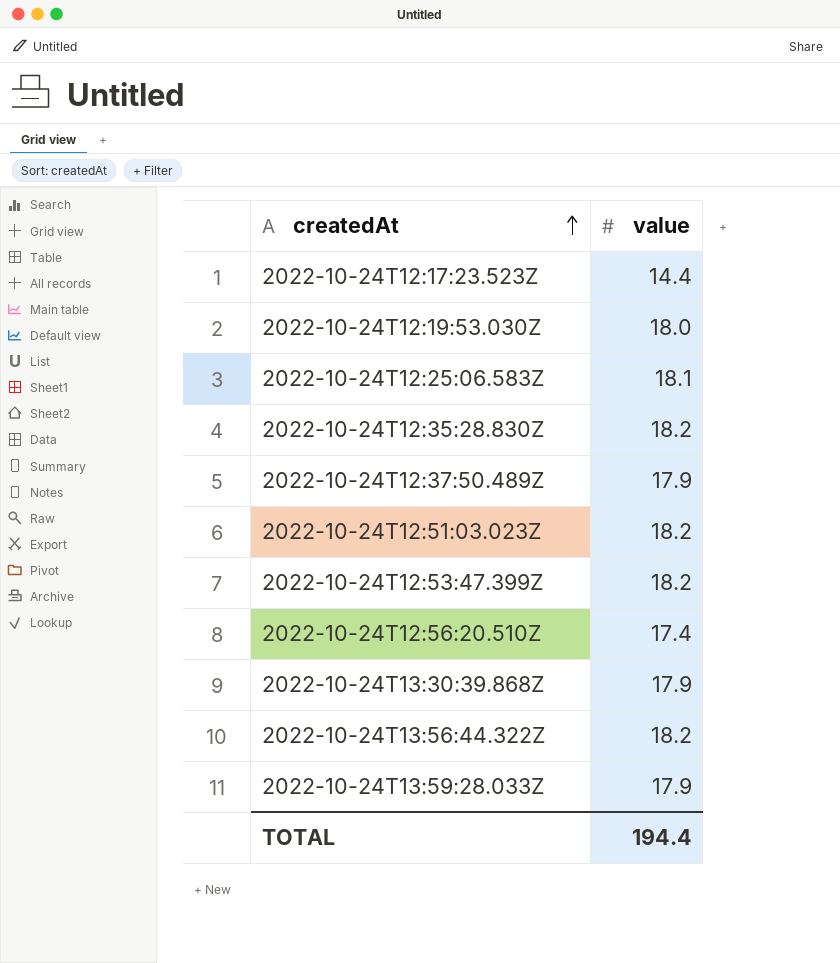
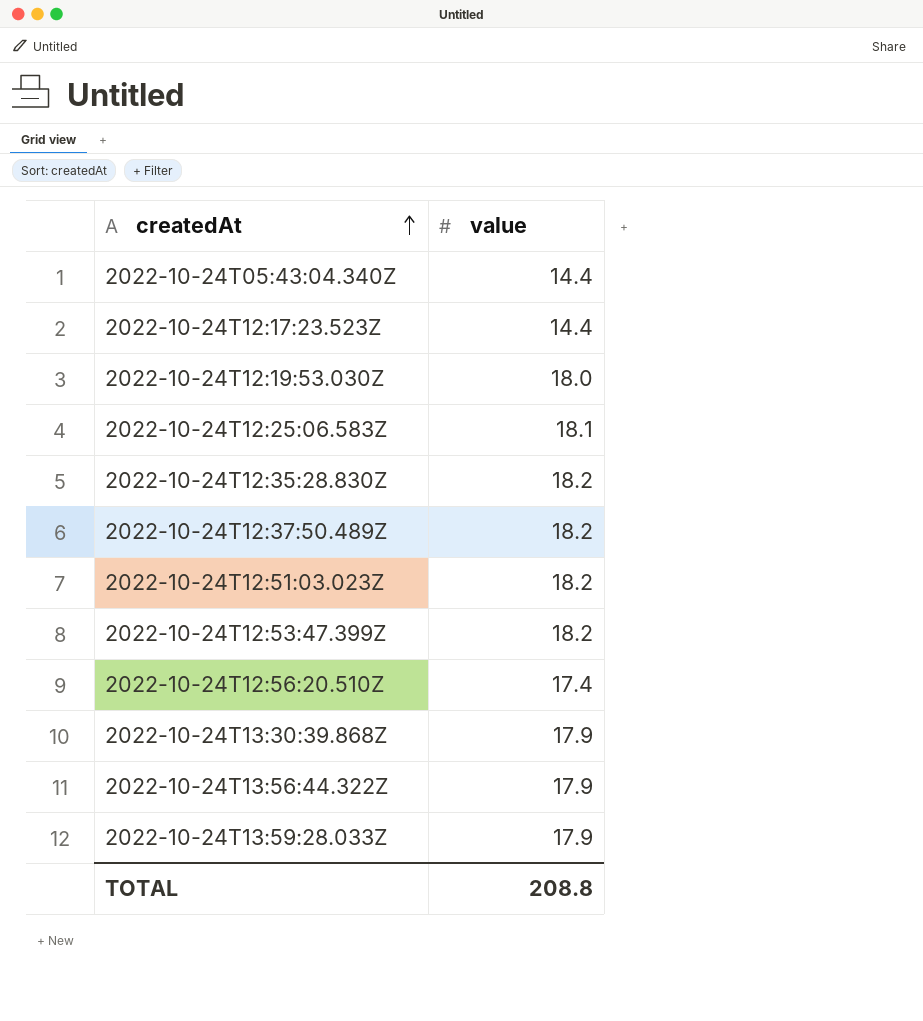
row 2022-10-24T05:43:04.340Z: none -> 14.4
2022-10-24T12:37:50.489Z | value: 17.9 -> 18.2
2022-10-24T13:56:44.322Z | value: 18.2 -> 17.9
TOTAL | value: 194.4 -> 208.8

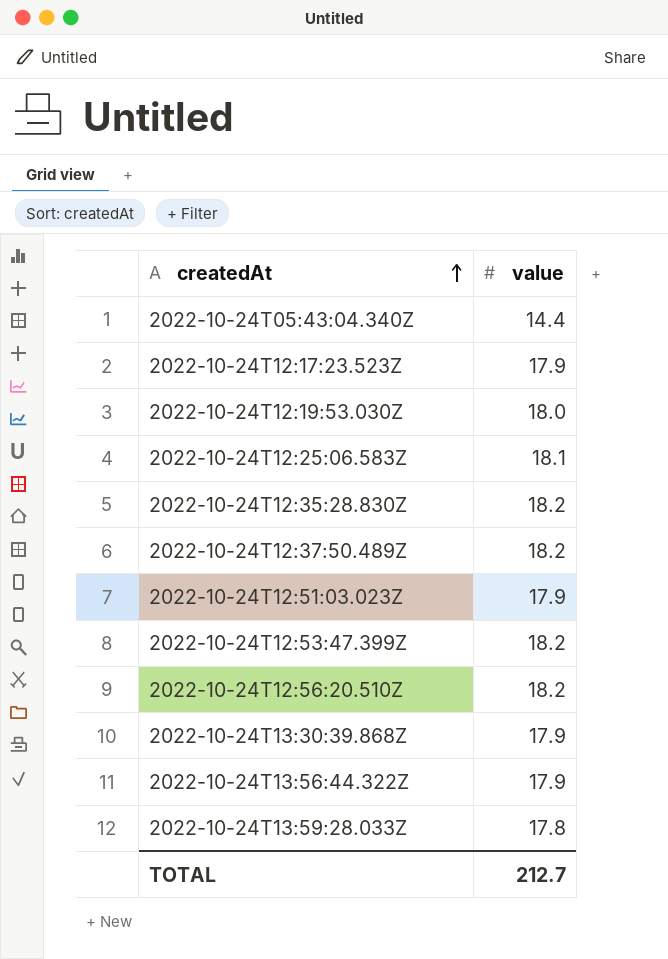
2022-10-24T12:17:23.523Z | value: 14.4 -> 17.9
2022-10-24T12:51:03.023Z | value: 18.2 -> 17.9
2022-10-24T12:56:20.510Z | value: 17.4 -> 18.2
2022-10-24T13:59:28.033Z | value: 17.9 -> 17.8
TOTAL | value: 208.8 -> 212.7

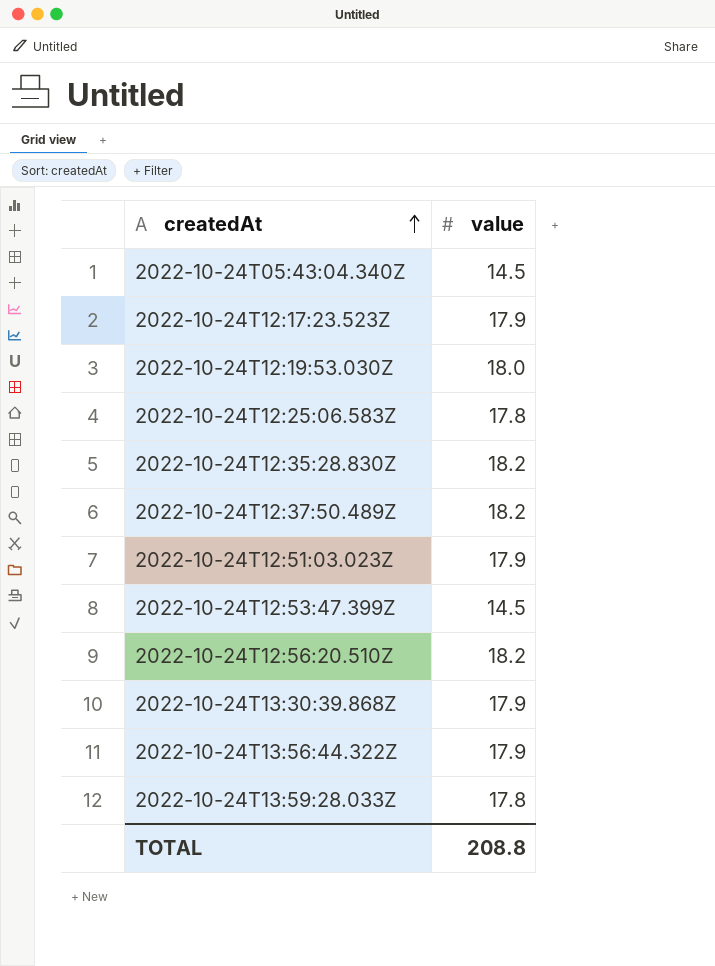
2022-10-24T05:43:04.340Z | value: 14.4 -> 14.5
2022-10-24T12:25:06.583Z | value: 18.1 -> 17.8
2022-10-24T12:53:47.399Z | value: 18.2 -> 14.5
TOTAL | value: 212.7 -> 208.8

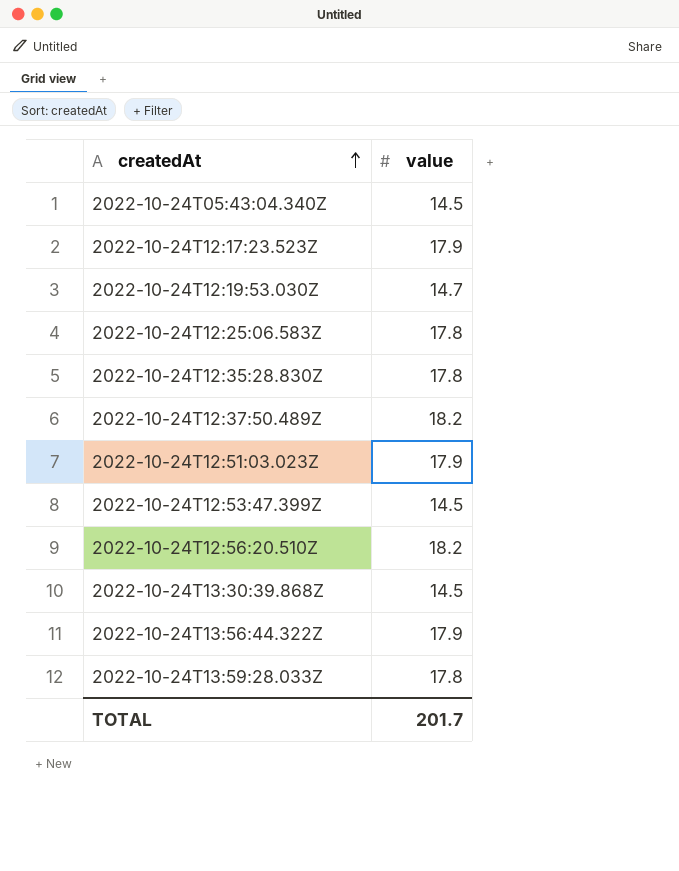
2022-10-24T12:19:53.030Z | value: 18.0 -> 14.7
2022-10-24T12:35:28.830Z | value: 18.2 -> 17.8
2022-10-24T13:30:39.868Z | value: 17.9 -> 14.5
TOTAL | value: 208.8 -> 201.7

